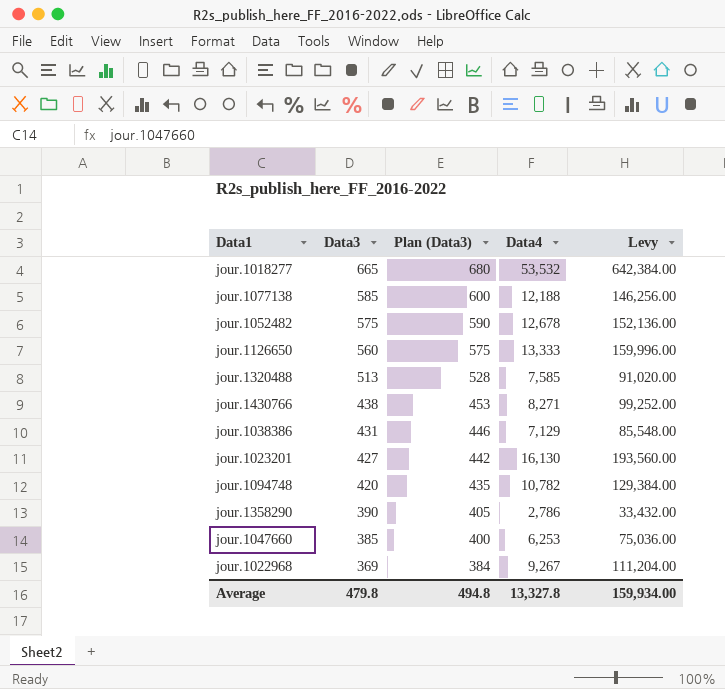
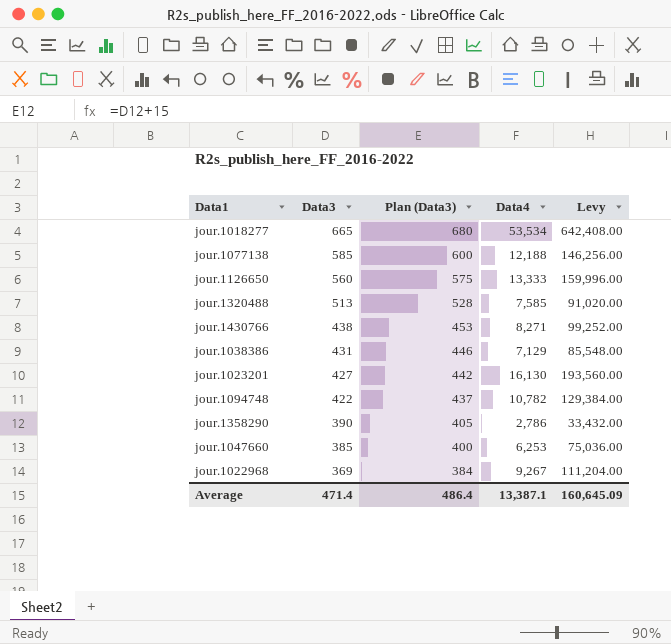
row jour.1052482: 575 | 590 | 12,678 | 152,136.00 -> none
jour.1018277 | Data4: 53,532 -> 53,534
jour.1018277 | Levy: 642,384.00 -> 642,408.00
jour.1094748 | Data3: 420 -> 422
jour.1094748 | Plan (Data3): 435 -> 437
Average | Data3: 479.8 -> 471.4
Average | Plan (Data3): 494.8 -> 486.4
Average | Data4: 13,327.8 -> 13,387.1
Average | Levy: 159,934.00 -> 160,645.09

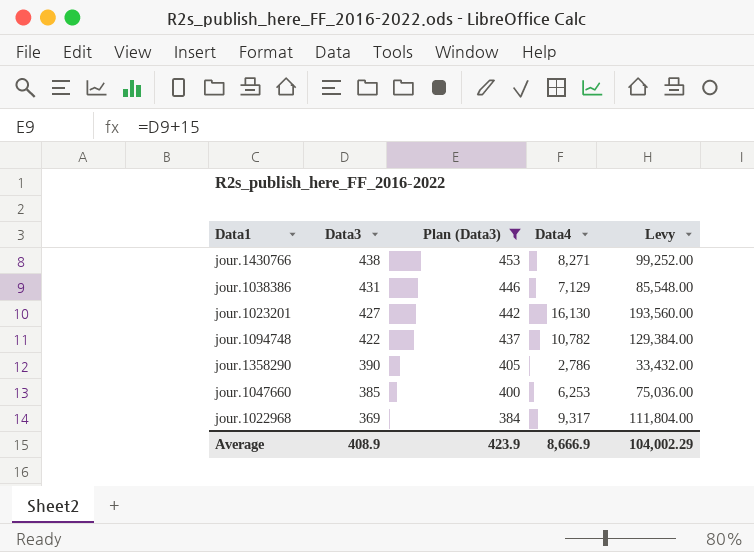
filter: none -> Plan (Data3) <= 453
jour.1022968 | Data4: 9,267 -> 9,317
jour.1022968 | Levy: 111,204.00 -> 111,804.00
Average | Data3: 471.4 -> 408.9
Average | Plan (Data3): 486.4 -> 423.9
Average | Data4: 13,387.1 -> 8,666.9
Average | Levy: 160,645.09 -> 104,002.29

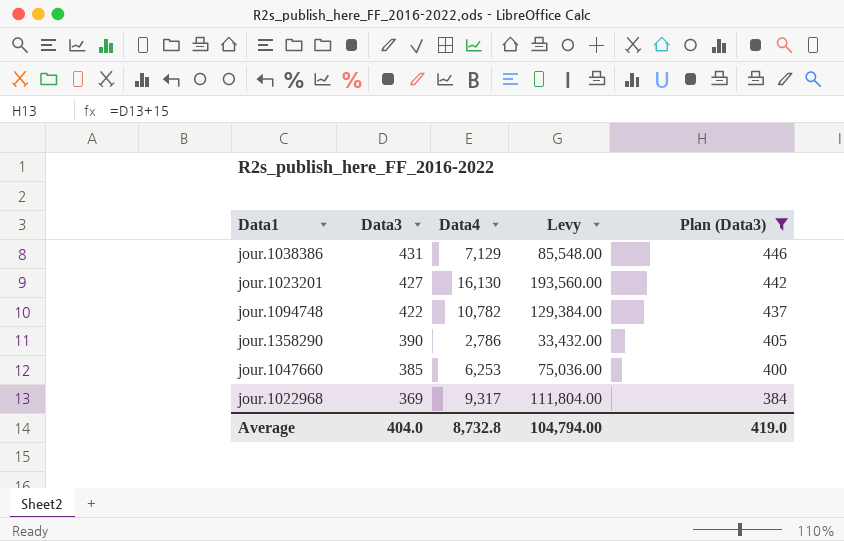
column Plan (Data3) | position: 3 -> 5
row jour.1430766: 438 | 453 | 8,271 | 99,252.00 -> none
Average | Data3: 408.9 -> 404.0
Average | Data4: 8,666.9 -> 8,732.8
Average | Levy: 104,002.29 -> 104,794.00
Average | Plan (Data3): 423.9 -> 419.0

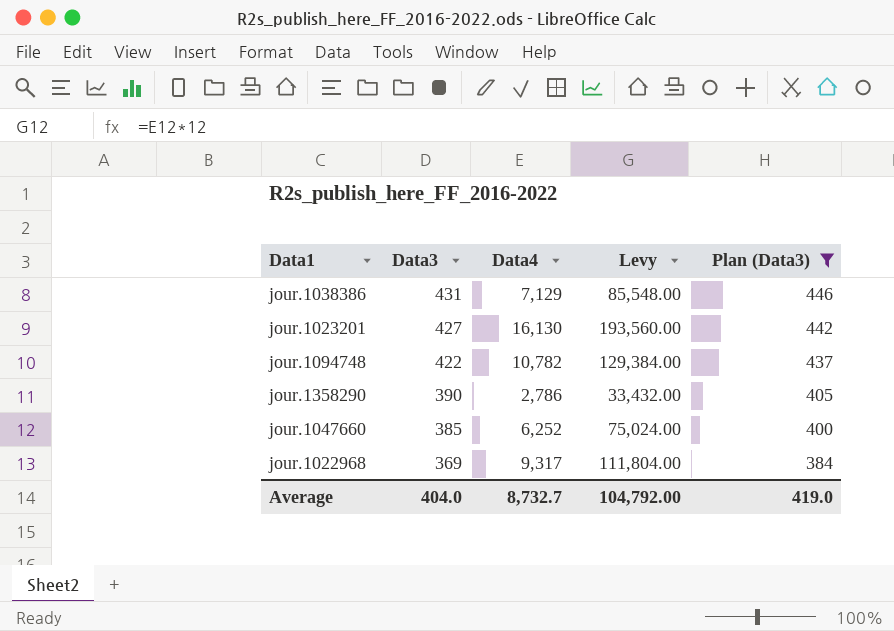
jour.1047660 | Data4: 6,253 -> 6,252
jour.1047660 | Levy: 75,036.00 -> 75,024.00
Average | Data4: 8,732.8 -> 8,732.7
Average | Levy: 104,794.00 -> 104,792.00

